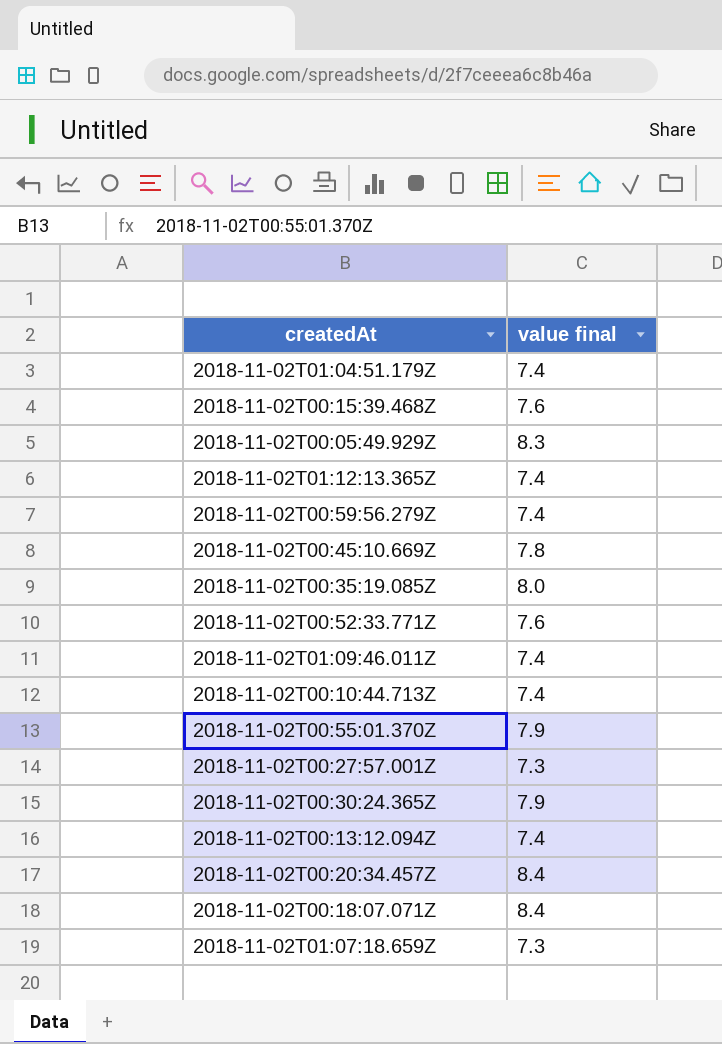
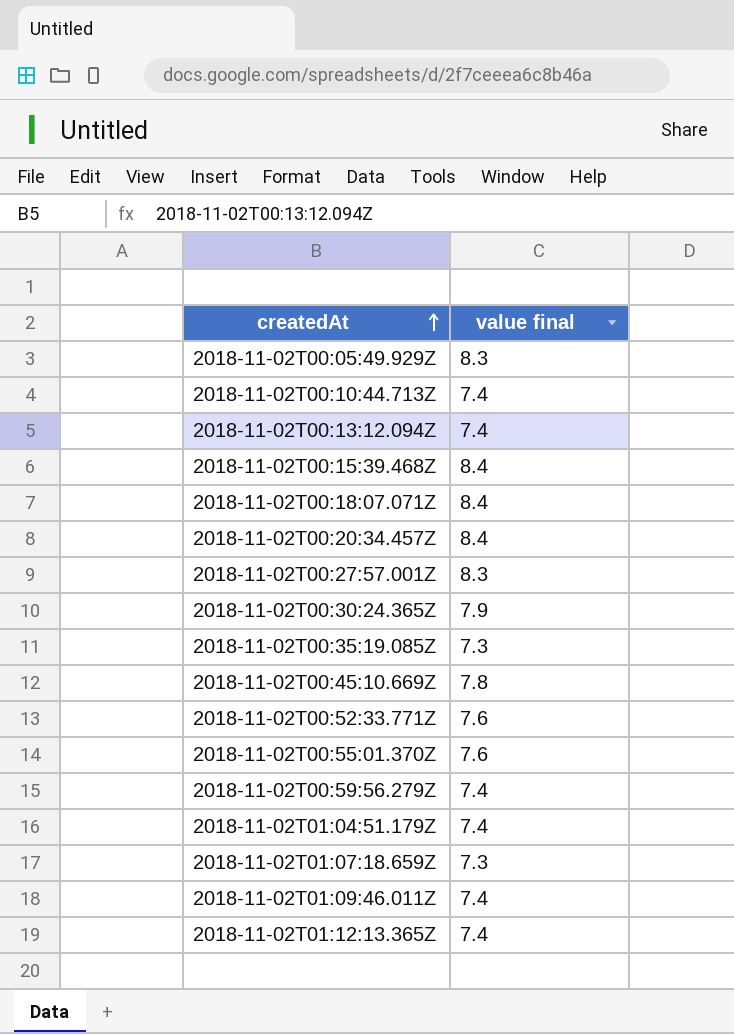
row order: none -> createdAt ascending
2018-11-02T00:15:39.468Z | value final: 7.6 -> 8.4
2018-11-02T00:27:57.001Z | value final: 7.3 -> 8.3
2018-11-02T00:35:19.085Z | value final: 8.0 -> 7.3
2018-11-02T00:55:01.370Z | value final: 7.9 -> 7.6

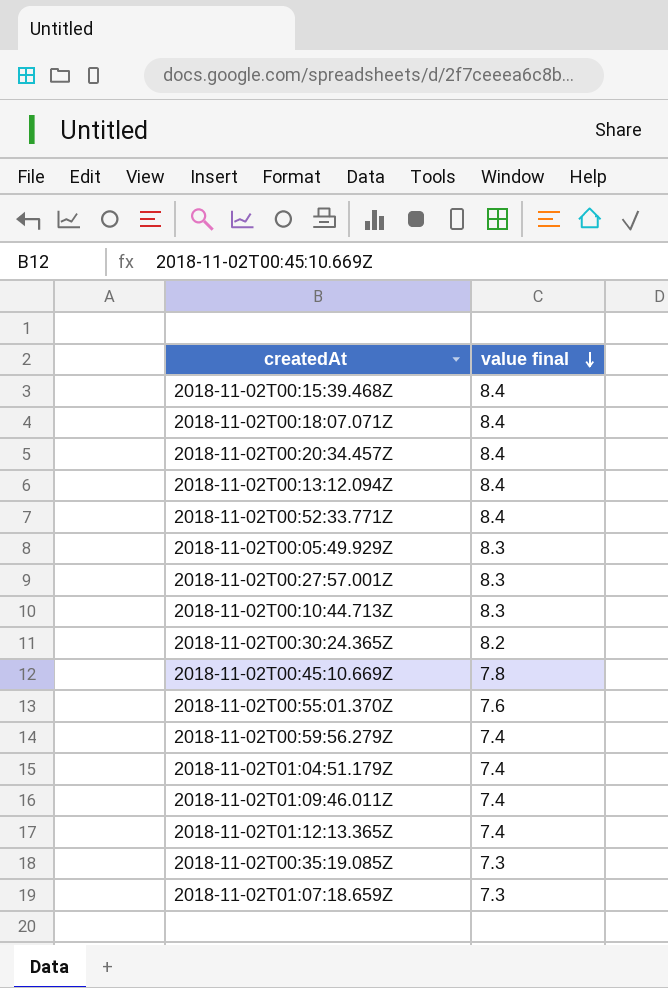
row order: createdAt ascending -> value final descending
2018-11-02T00:13:12.094Z | value final: 7.4 -> 8.4
2018-11-02T00:52:33.771Z | value final: 7.6 -> 8.4
2018-11-02T00:10:44.713Z | value final: 7.4 -> 8.3
2018-11-02T00:30:24.365Z | value final: 7.9 -> 8.2

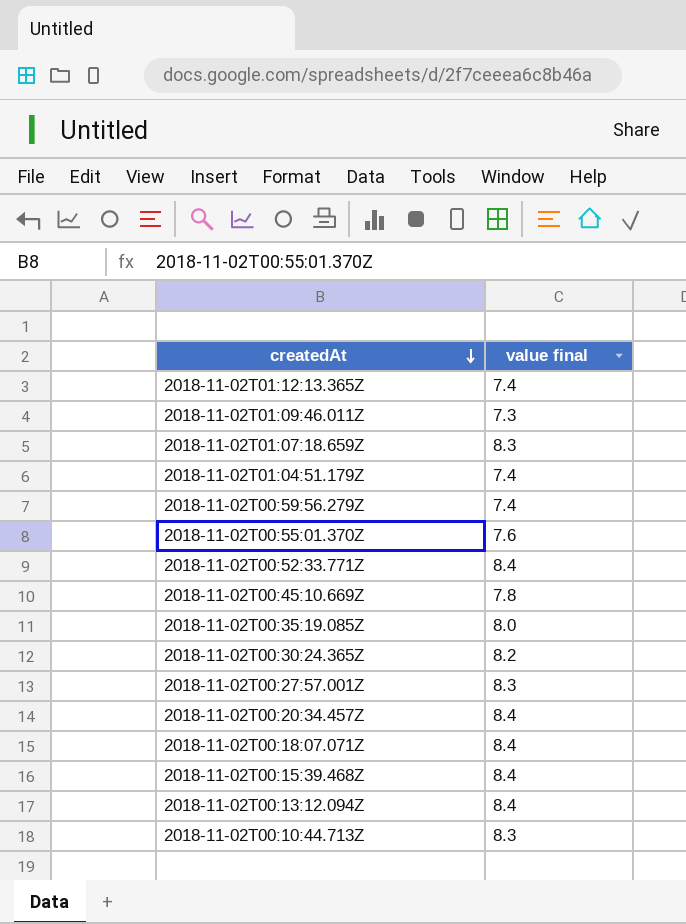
row order: value final descending -> createdAt descending
row 2018-11-02T00:05:49.929Z: 8.3 -> none
2018-11-02T01:09:46.011Z | value final: 7.4 -> 7.3
2018-11-02T01:07:18.659Z | value final: 7.3 -> 8.3
2018-11-02T00:35:19.085Z | value final: 7.3 -> 8.0

